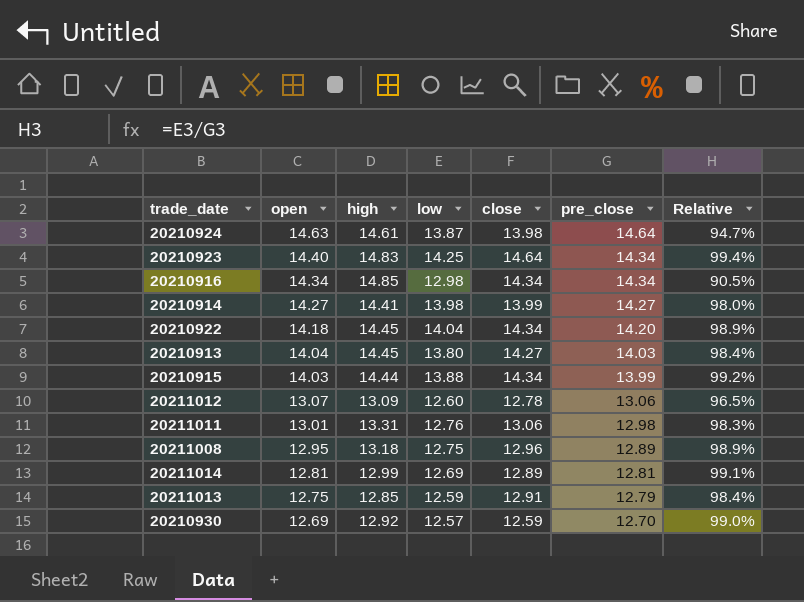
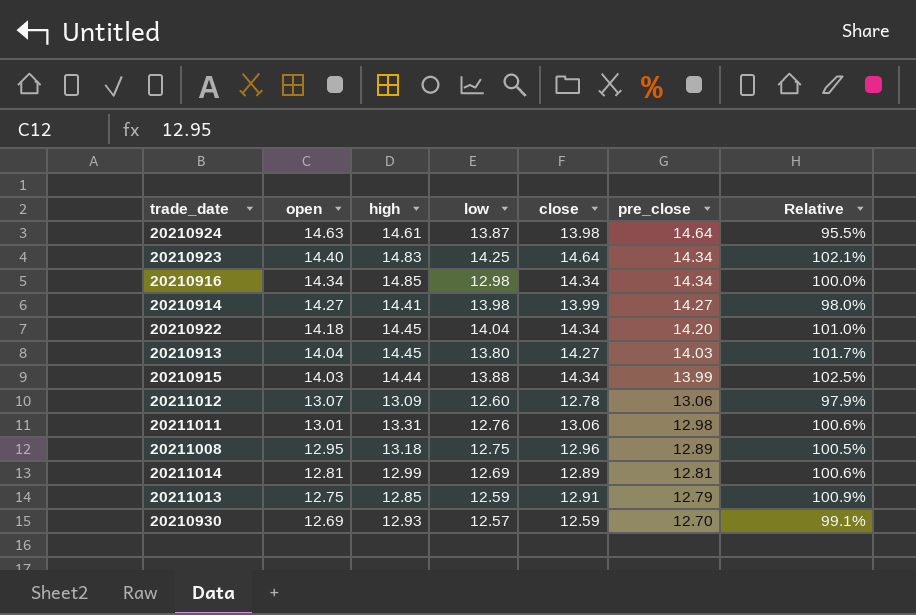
column Relative | formula: [low] / [pre_close] -> [close] / [pre_close]
20210930 | high: 12.92 -> 12.93

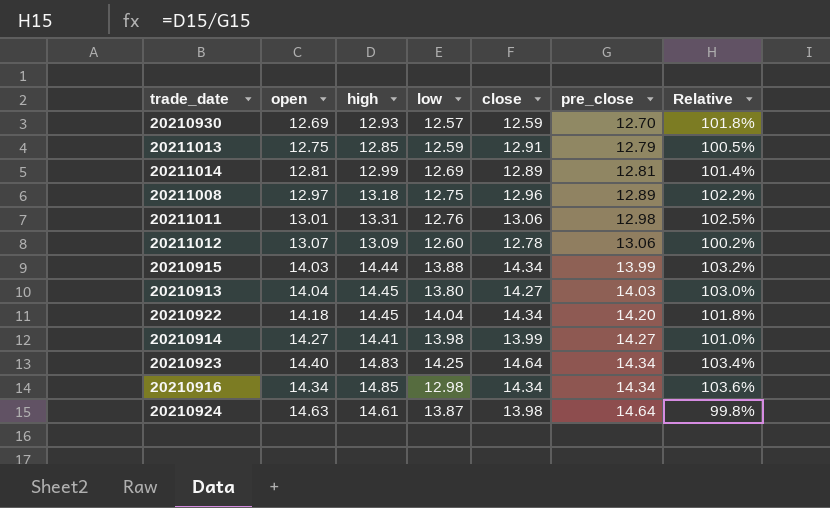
row order: open descending -> pre_close ascending
column Relative | formula: [close] / [pre_close] -> [high] / [pre_close]
20211008 | open: 12.95 -> 12.97

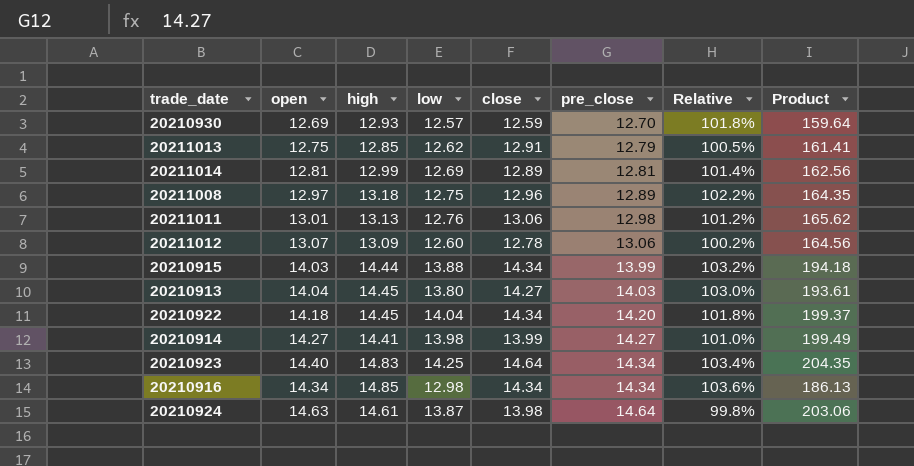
column Product | formula: none -> [low] * [pre_close]
20211013 | low: 12.59 -> 12.62
20211011 | high: 13.31 -> 13.13
20211011 | Relative: 102.5% -> 101.2%

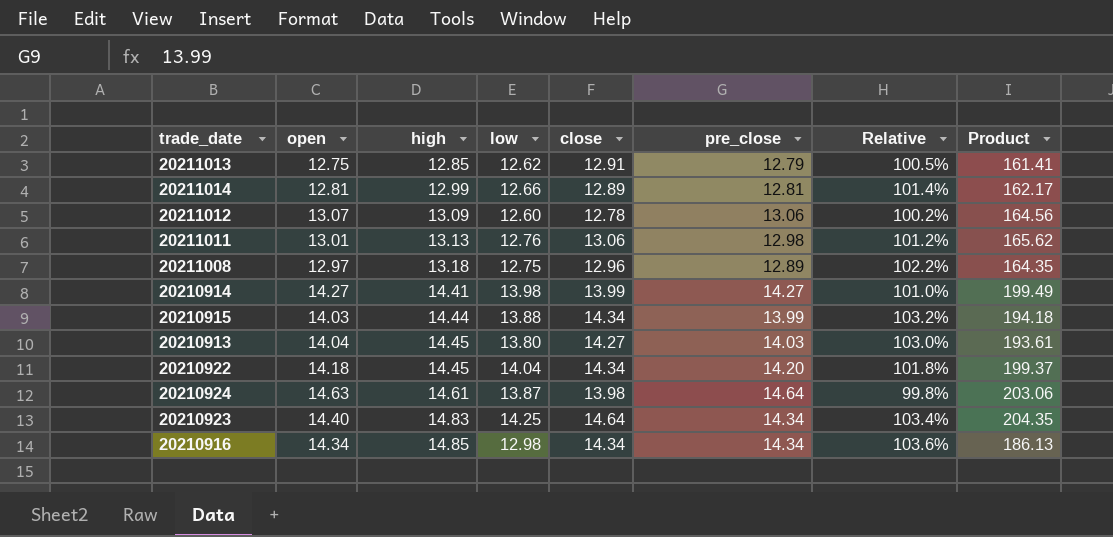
row order: pre_close ascending -> high ascending
row 20210930: 12.69 | 12.93 | 12.57 | 12.59 | 12.70 | 101.8% | 159.64 -> none
20211014 | low: 12.69 -> 12.66
20211014 | Product: 162.56 -> 162.17

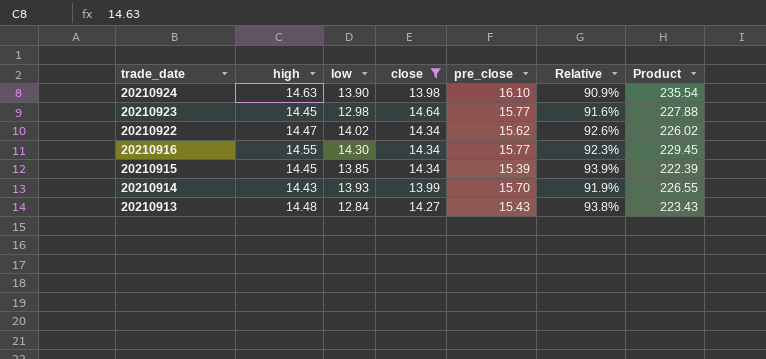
filter: none -> close >= 13.98
row order: high ascending -> trade_date descending
column open | position: 2 -> none
column Product | formula: [low] * [pre_close] -> [high] * [pre_close]
20210924 | high: 14.61 -> 14.63
20210924 | low: 13.87 -> 13.90
20210924 | pre_close: 14.64 -> 16.10
20210924 | Relative: 99.8% -> 90.9%
20210923 | high: 14.83 -> 14.45
20210923 | low: 14.25 -> 12.98
20210923 | pre_close: 14.34 -> 15.77
20210923 | Relative: 103.4% -> 91.6%
20210922 | high: 14.45 -> 14.47
20210922 | low: 14.04 -> 14.02
20210922 | pre_close: 14.20 -> 15.62
20210922 | Relative: 101.8% -> 92.6%
20210916 | high: 14.85 -> 14.55
20210916 | low: 12.98 -> 14.30
20210916 | pre_close: 14.34 -> 15.77
20210916 | Relative: 103.6% -> 92.3%
20210915 | high: 14.44 -> 14.45
20210915 | low: 13.88 -> 13.85
20210915 | pre_close: 13.99 -> 15.39
20210915 | Relative: 103.2% -> 93.9%
20210914 | high: 14.41 -> 14.43
20210914 | low: 13.98 -> 13.93
20210914 | pre_close: 14.27 -> 15.70
20210914 | Relative: 101.0% -> 91.9%
20210913 | high: 14.45 -> 14.48
20210913 | low: 13.80 -> 12.84
20210913 | pre_close: 14.03 -> 15.43
20210913 | Relative: 103.0% -> 93.8%

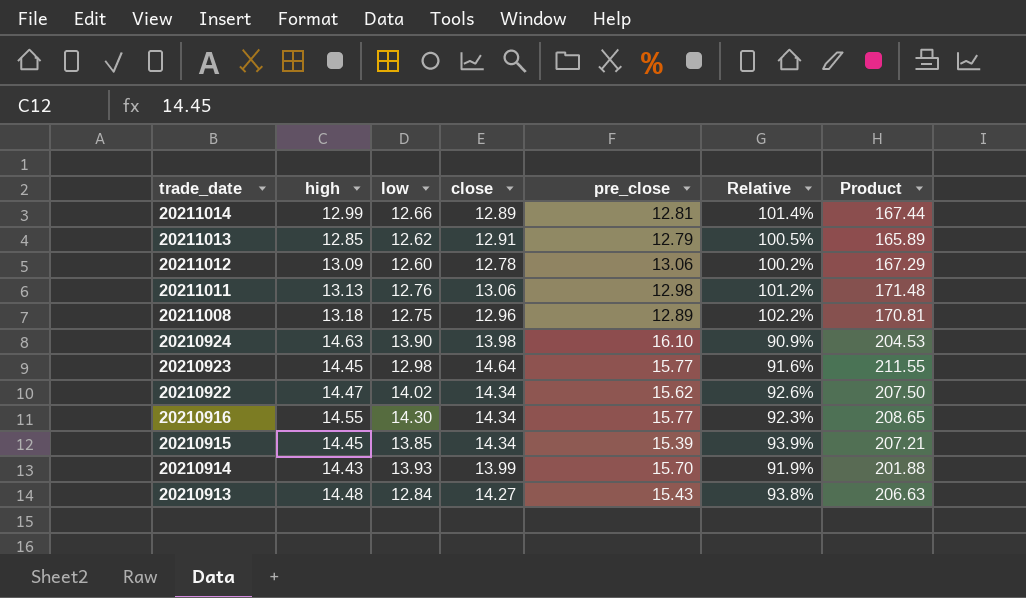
filter: close >= 13.98 -> none
column Product | formula: [high] * [pre_close] -> [high] * [close]

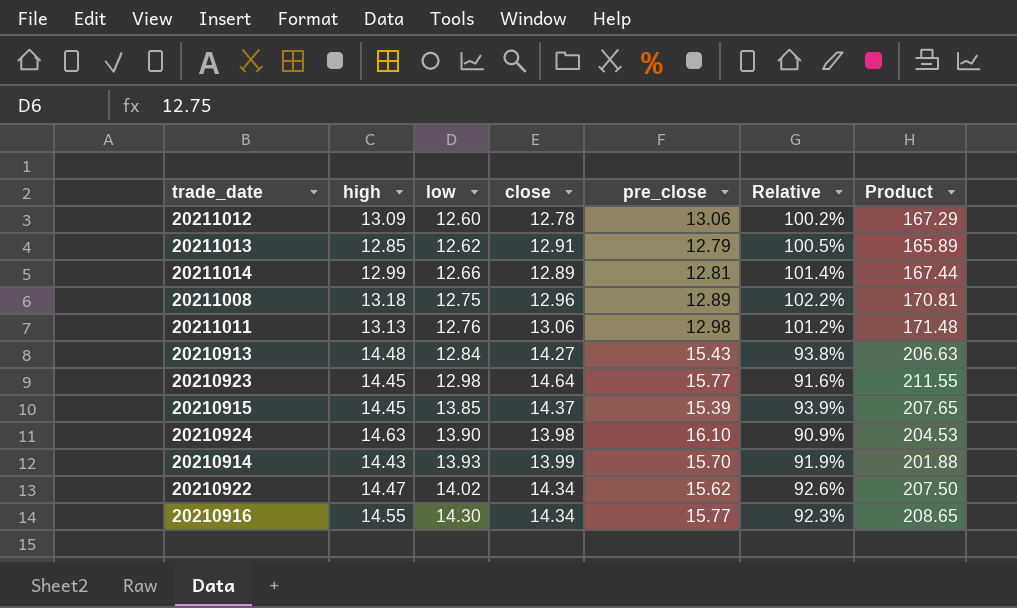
row order: trade_date descending -> low ascending
20210915 | close: 14.34 -> 14.37
20210915 | Product: 207.21 -> 207.65

